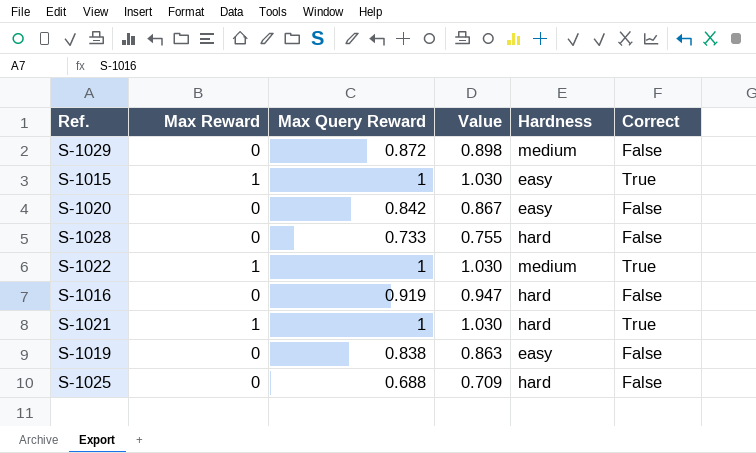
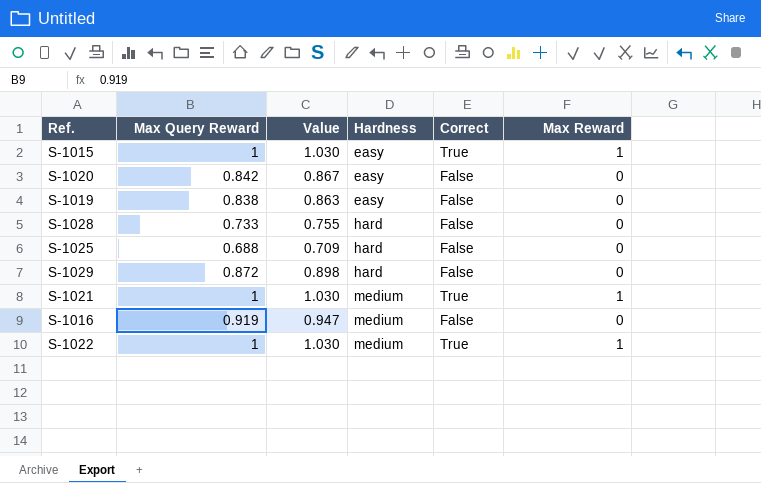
row order: none -> Hardness ascending
column Max Reward | position: 2 -> 6
S-1029 | Hardness: medium -> hard
S-1021 | Hardness: hard -> medium
S-1016 | Hardness: hard -> medium

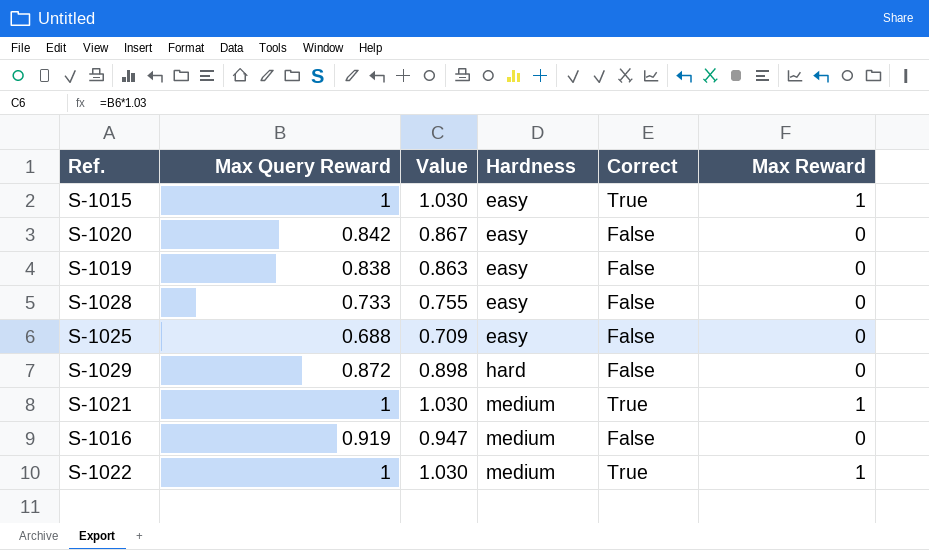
S-1028 | Hardness: hard -> easy
S-1025 | Hardness: hard -> easy

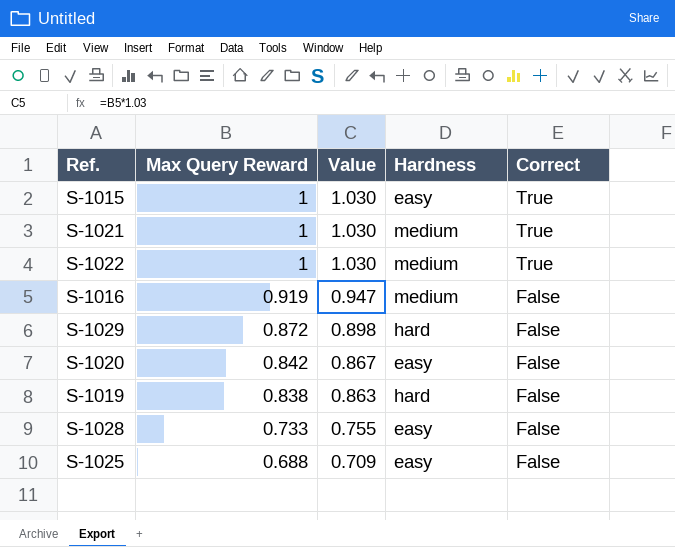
row order: Hardness ascending -> Max Query Reward descending
column Max Reward | position: 6 -> none
S-1019 | Hardness: easy -> hard

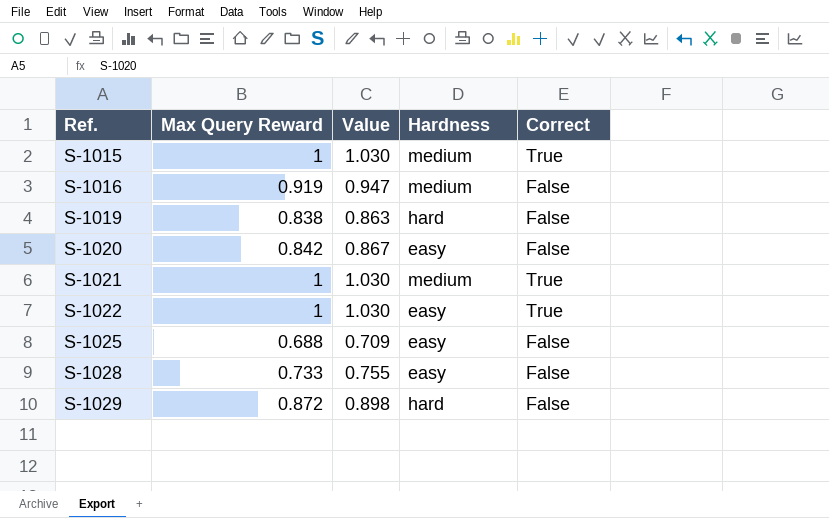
row order: Max Query Reward descending -> Ref. ascending
S-1015 | Hardness: easy -> medium
S-1022 | Hardness: medium -> easy

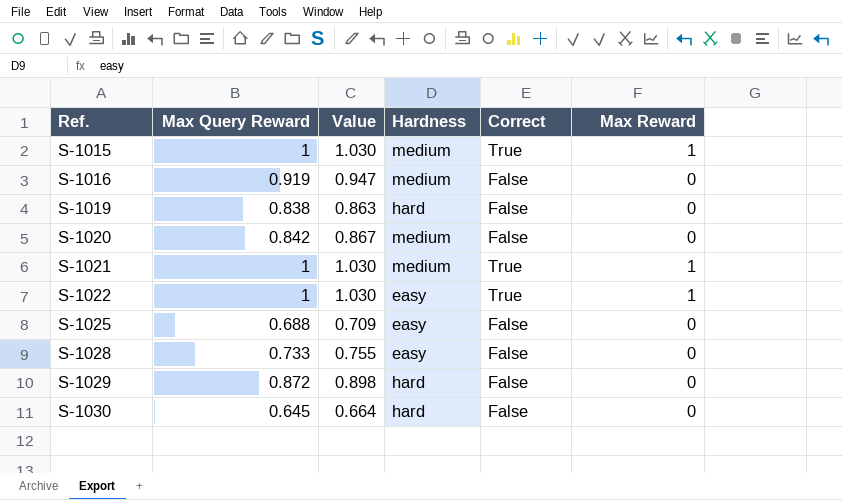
column Max Reward | position: none -> 6
S-1020 | Hardness: easy -> medium
row S-1030: none -> 0.645 | 0.664 | hard | False | 0

